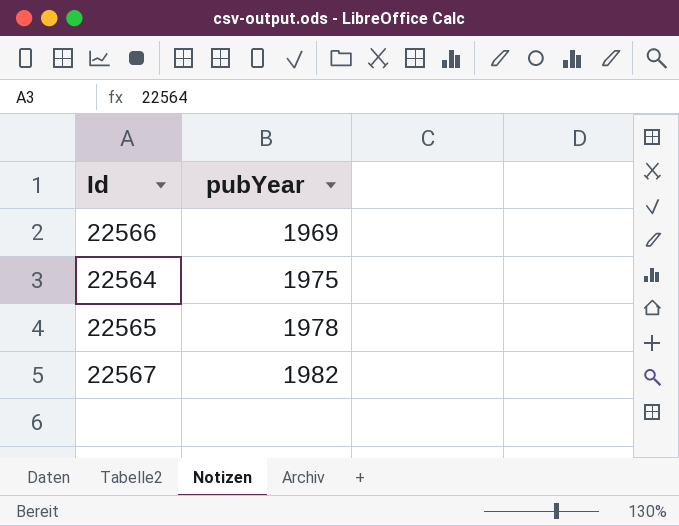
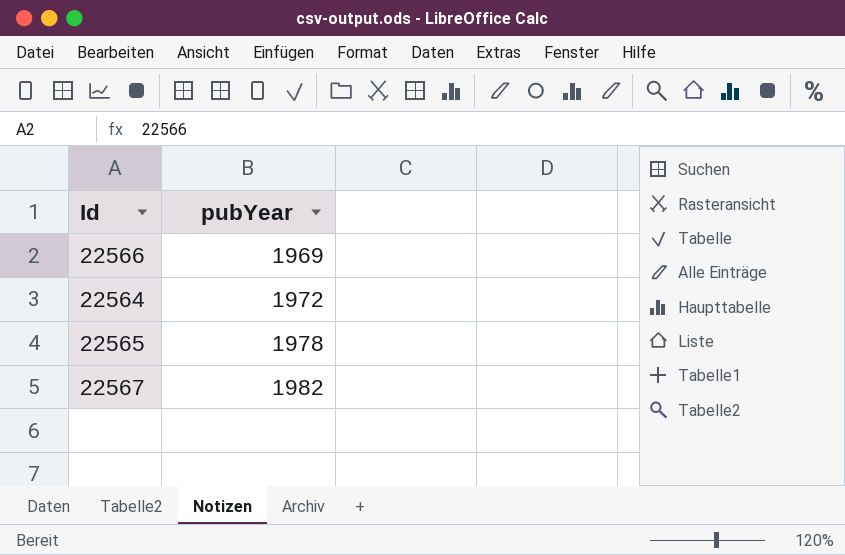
22564 | pubYear: 1975 -> 1972

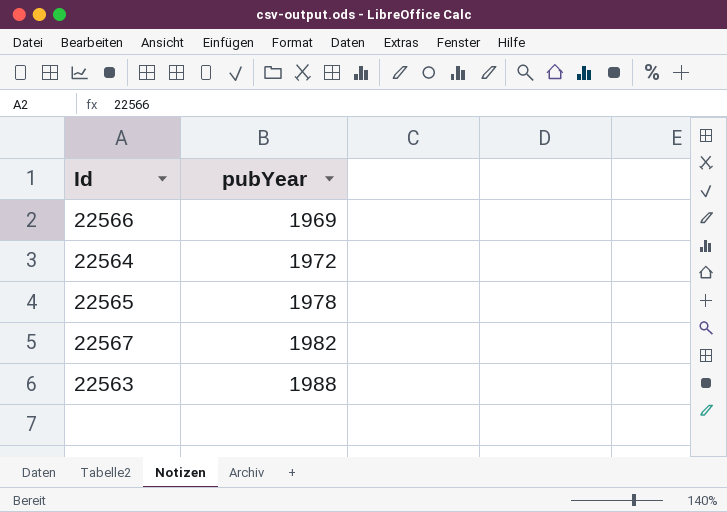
row 22563: none -> 1988

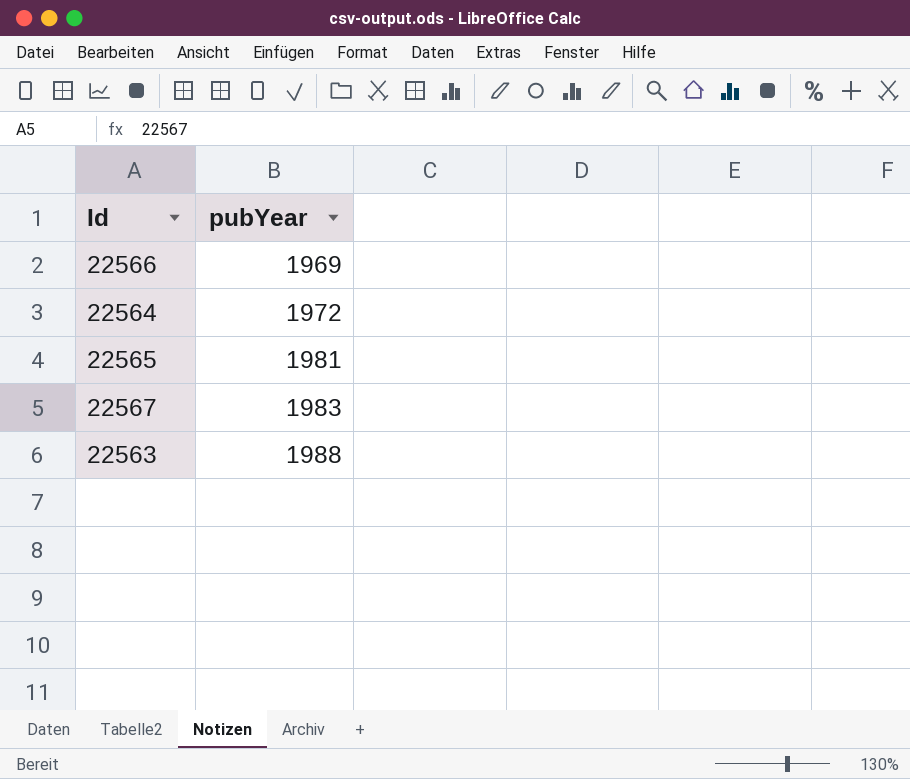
22565 | pubYear: 1978 -> 1981
22567 | pubYear: 1982 -> 1983

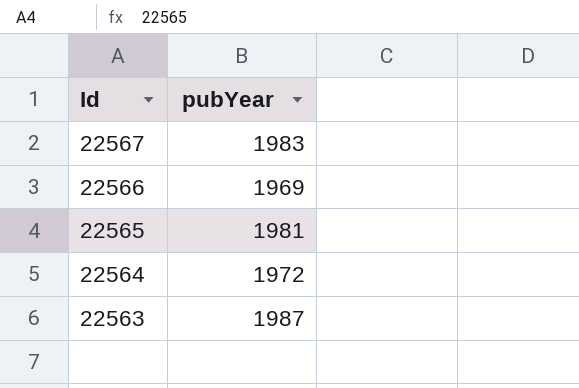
row order: pubYear ascending -> Id descending
22563 | pubYear: 1988 -> 1987

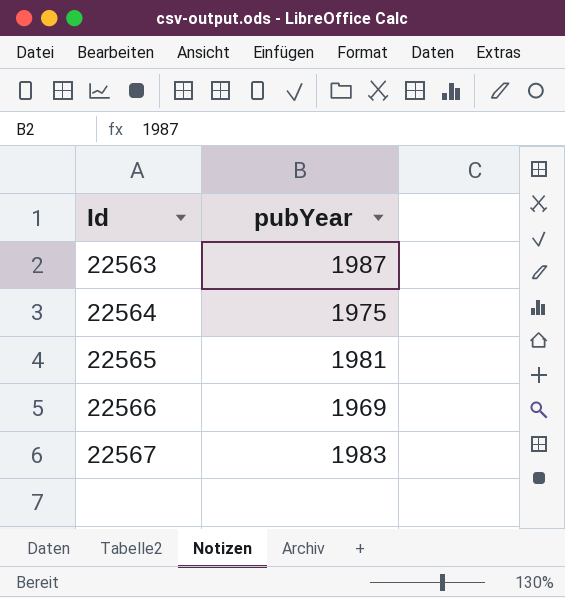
row order: Id descending -> Id ascending
22564 | pubYear: 1972 -> 1975

